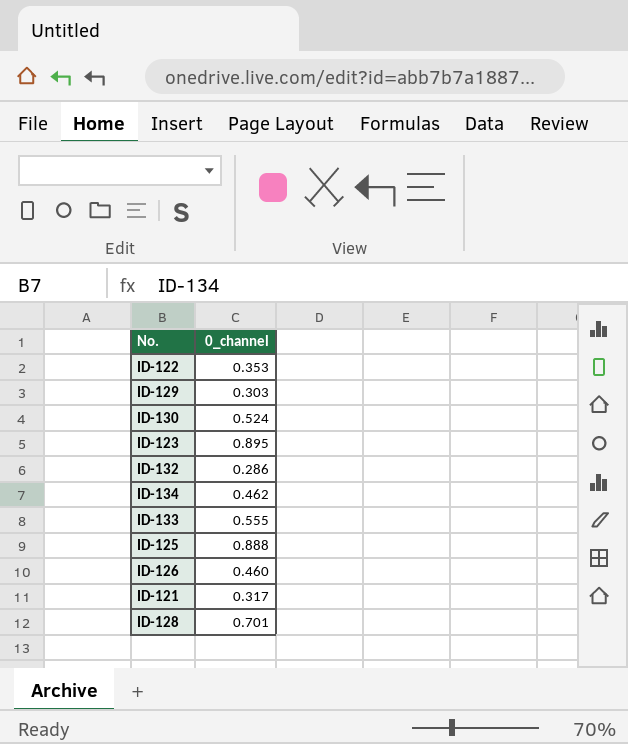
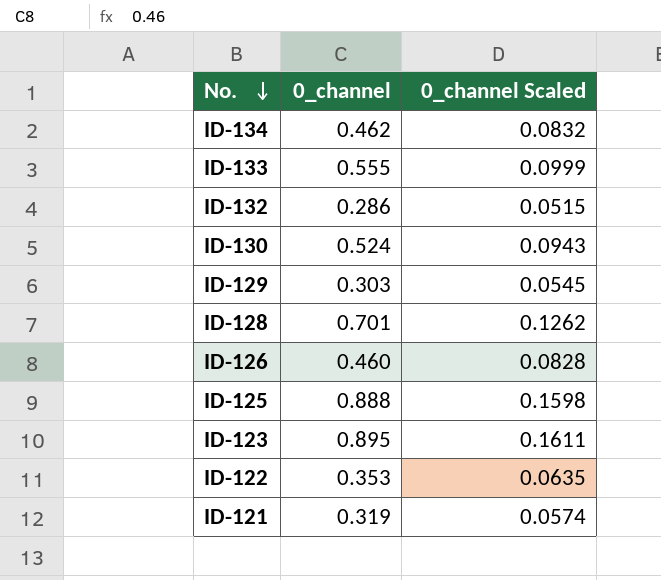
row order: none -> No. descending
column 0_channel Scaled | formula: none -> [0_channel] * 0.18
ID-121 | 0_channel: 0.317 -> 0.319

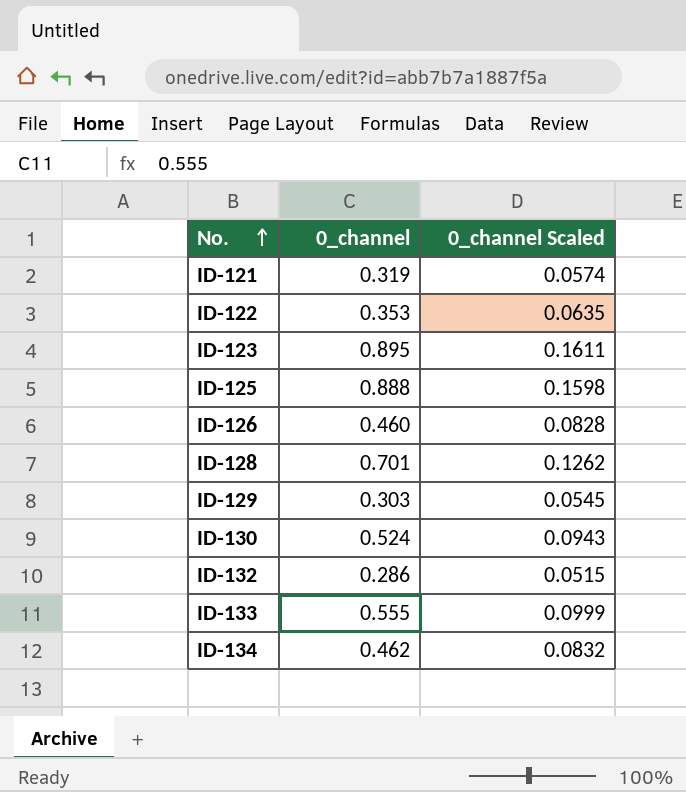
row order: No. descending -> No. ascending

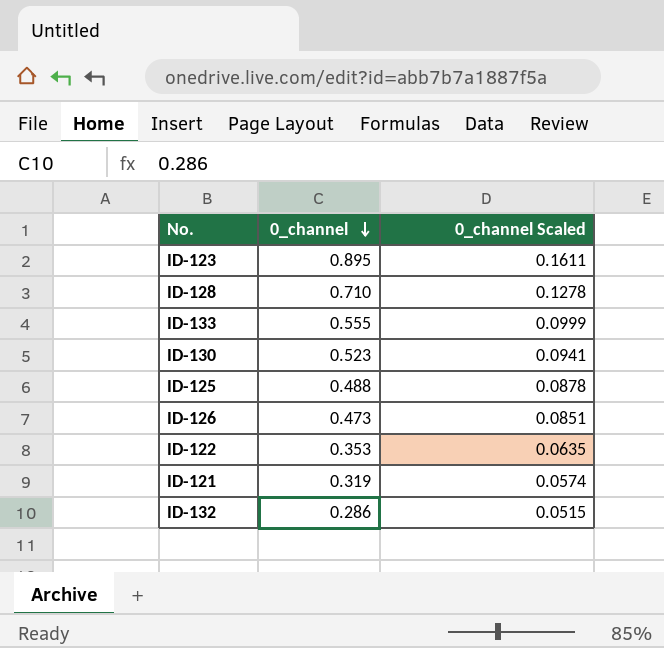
row order: No. ascending -> 0_channel descending
row ID-129: 0.303 | 0.0545 -> none
row ID-134: 0.462 | 0.0832 -> none
ID-128 | 0_channel: 0.701 -> 0.710
ID-128 | 0_channel Scaled: 0.1262 -> 0.1278
ID-130 | 0_channel: 0.524 -> 0.523
ID-130 | 0_channel Scaled: 0.0943 -> 0.0941
ID-125 | 0_channel: 0.888 -> 0.488
ID-125 | 0_channel Scaled: 0.1598 -> 0.0878
ID-126 | 0_channel: 0.460 -> 0.473
ID-126 | 0_channel Scaled: 0.0828 -> 0.0851

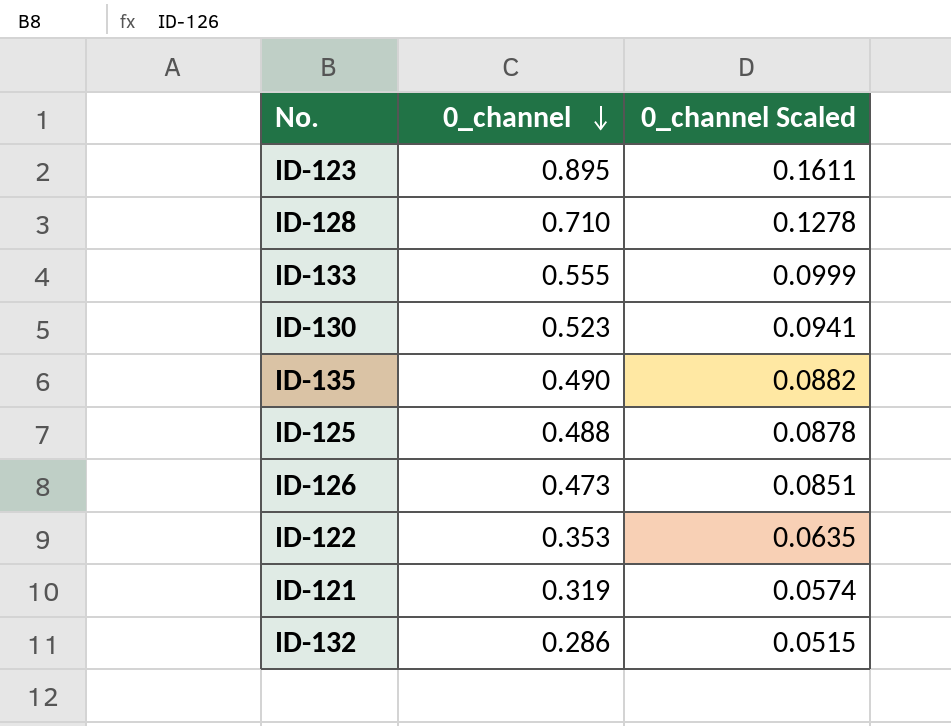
row ID-135: none -> 0.490 | 0.0882

